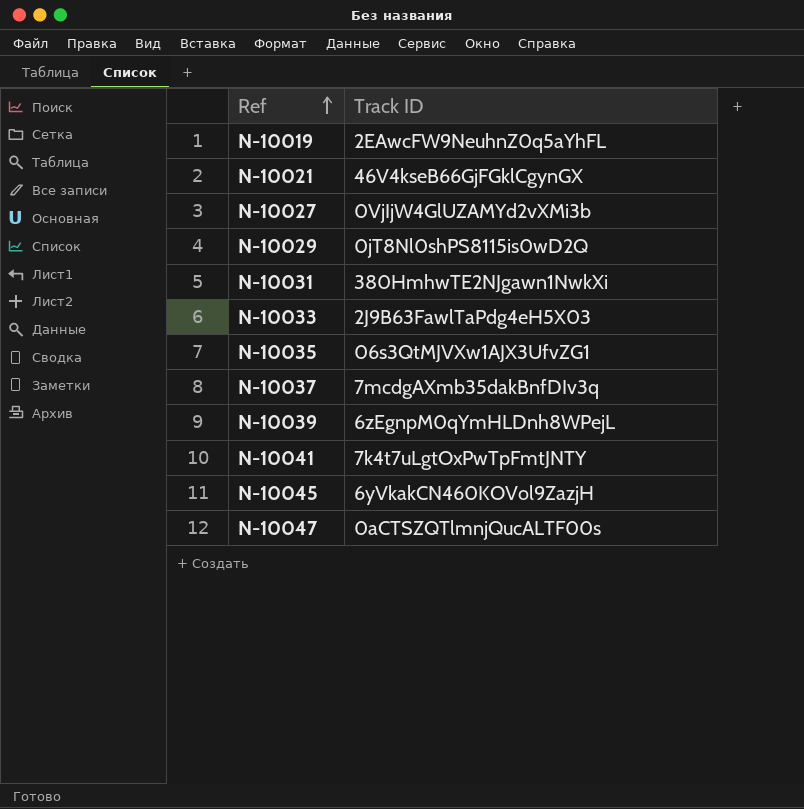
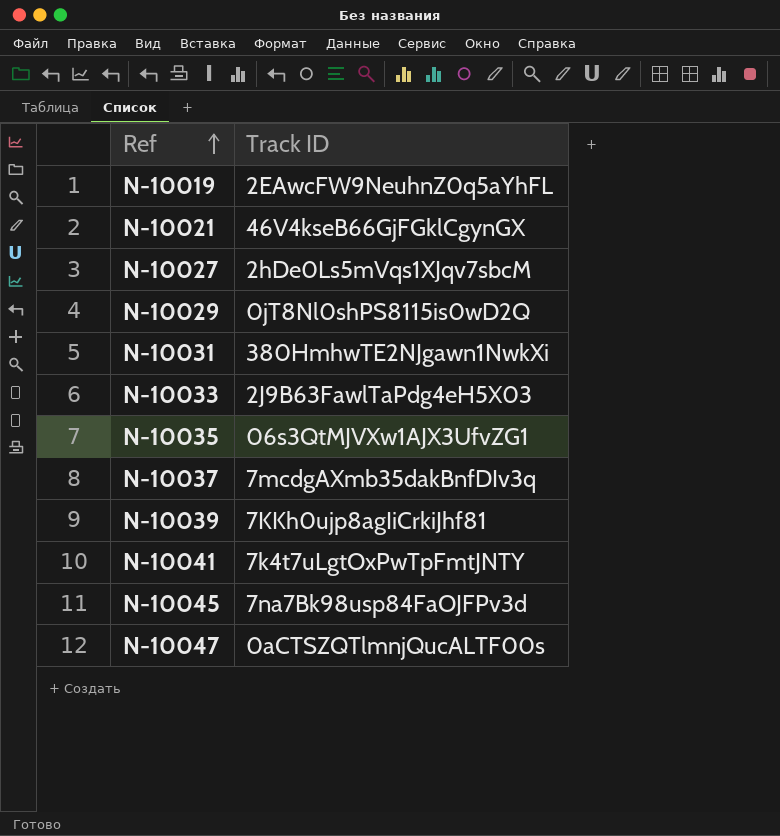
N-10027 | Track ID: 0VjIjW4GlUZAMYd2vXMi3b -> 2hDe0Ls5mVqs1XJqv7sbcM
N-10039 | Track ID: 6zEgnpM0qYmHLDnh8WPejL -> 7KKh0ujp8agIiCrkiJhf81
N-10045 | Track ID: 6yVkakCN460KOVol9ZazjH -> 7na7Bk98usp84FaOJFPv3d

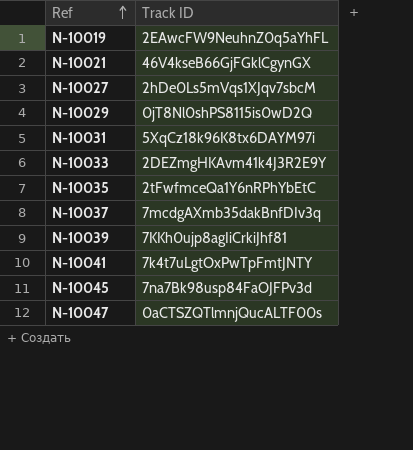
N-10031 | Track ID: 380HmhwTE2NJgawn1NwkXi -> 5XqCz18k96K8tx6DAYM97i
N-10033 | Track ID: 2J9B63FawlTaPdg4eH5X03 -> 2DEZmgHKAvm41k4J3R2E9Y
N-10035 | Track ID: 06s3QtMJVXw1AJX3UfvZG1 -> 2tFwfmceQa1Y6nRPhYbEtC

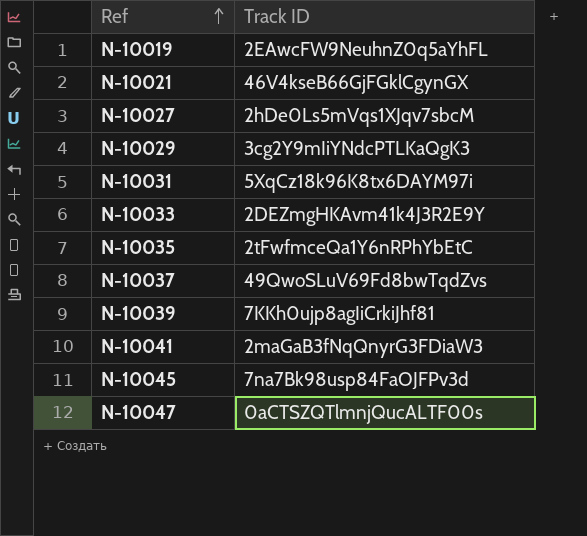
N-10029 | Track ID: 0jT8Nl0shPS8115is0wD2Q -> 3cg2Y9mIiYNdcPTLKaQgK3
N-10037 | Track ID: 7mcdgAXmb35dakBnfDIv3q -> 49QwoSLuV69Fd8bwTqdZvs
N-10041 | Track ID: 7k4t7uLgtOxPwTpFmtJNTY -> 2maGaB3fNqQnyrG3FDiaW3

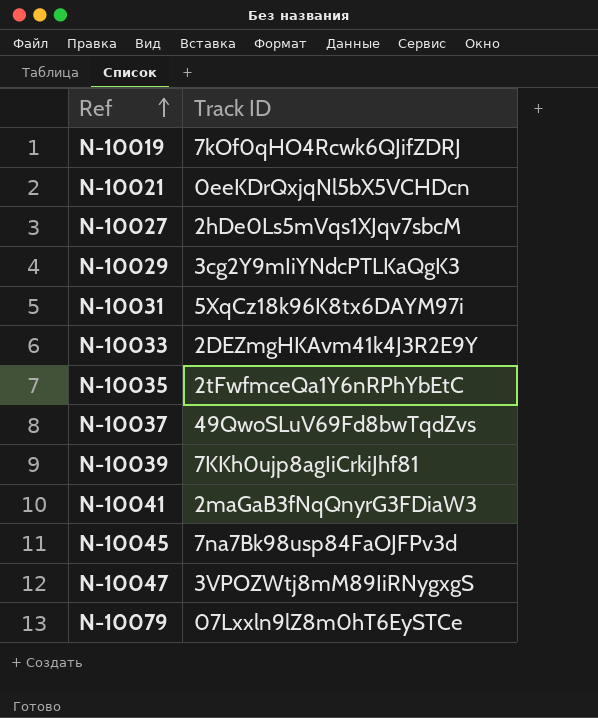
N-10019 | Track ID: 2EAwcFW9NeuhnZ0q5aYhFL -> 7kOf0qHO4Rcwk6QJifZDRJ
N-10021 | Track ID: 46V4kseB66GjFGklCgynGX -> 0eeKDrQxjqNl5bX5VCHDcn
N-10047 | Track ID: 0aCTSZQTlmnjQucALTF00s -> 3VPOZWtj8mM89IiRNygxgS
row N-10079: none -> 07Lxxln9lZ8m0hT6EySTCe

